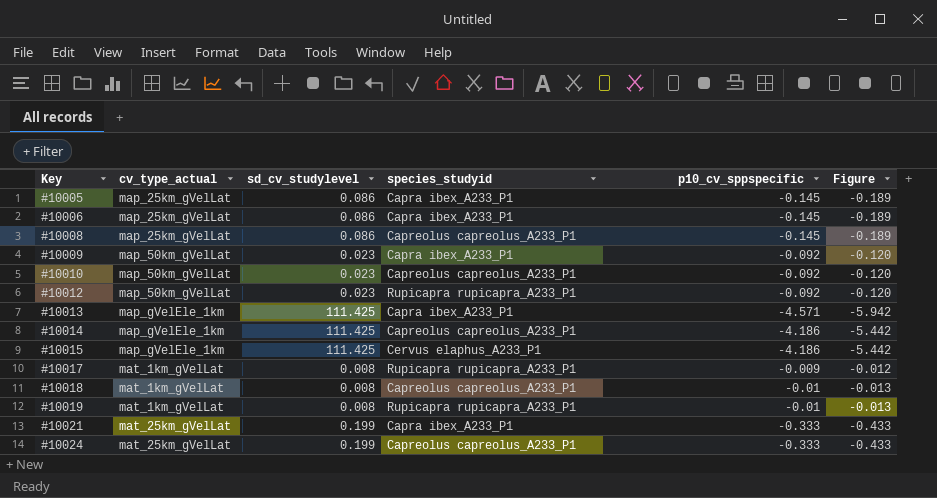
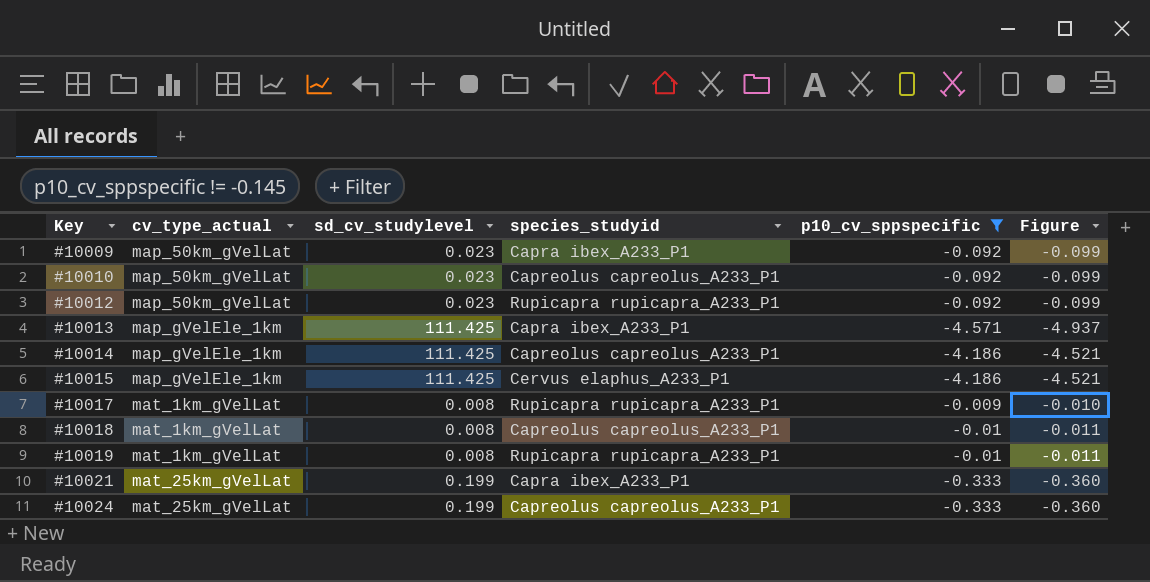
filter: none -> p10_cv_sppspecific != -0.145
column Figure | formula: [p10_cv_sppspecific] * 1.3 -> [p10_cv_sppspecific] * 1.08

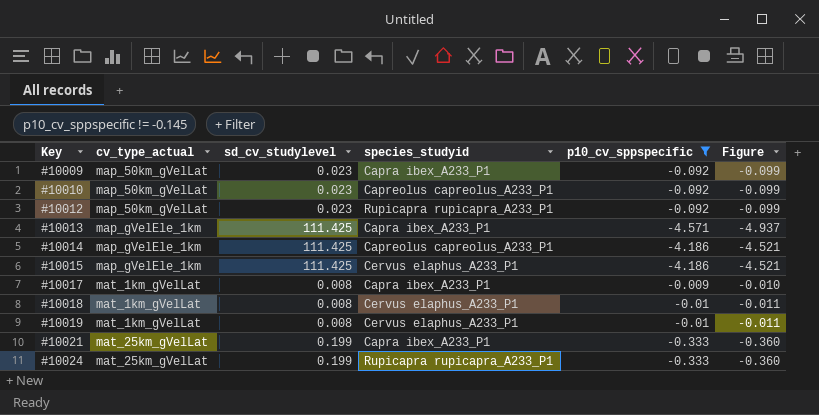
#10017 | species_studyid: Rupicapra rupicapra_A233_P1 -> Capra ibex_A233_P1
#10018 | species_studyid: Capreolus capreolus_A233_P1 -> Cervus elaphus_A233_P1
#10019 | species_studyid: Rupicapra rupicapra_A233_P1 -> Cervus elaphus_A233_P1
#10024 | species_studyid: Capreolus capreolus_A233_P1 -> Rupicapra rupicapra_A233_P1

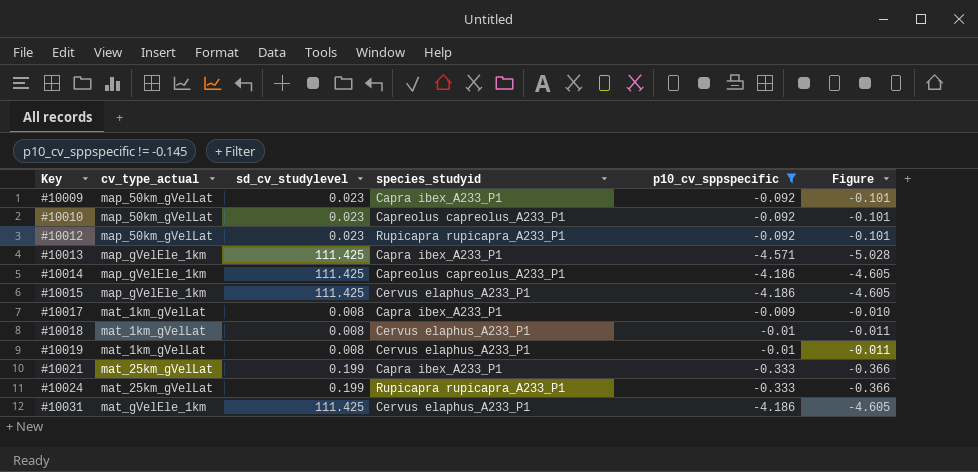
column Figure | formula: [p10_cv_sppspecific] * 1.08 -> [p10_cv_sppspecific] * 1.1
row #10031: none -> mat_gVelEle_1km | 111.425 | Cervus elaphus_A233_P1 | -4.186 | -4.605

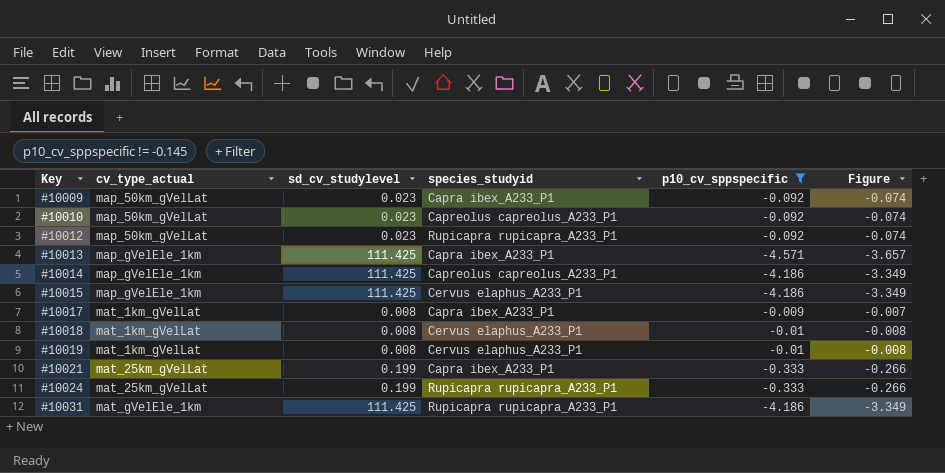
column Figure | formula: [p10_cv_sppspecific] * 1.1 -> [p10_cv_sppspecific] * 0.8
#10031 | species_studyid: Cervus elaphus_A233_P1 -> Rupicapra rupicapra_A233_P1

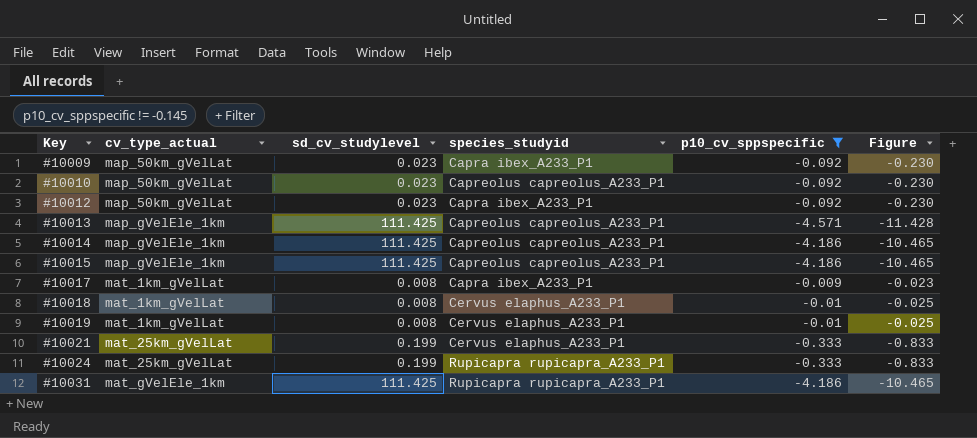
column Figure | formula: [p10_cv_sppspecific] * 0.8 -> [p10_cv_sppspecific] * 2.5
#10012 | species_studyid: Rupicapra rupicapra_A233_P1 -> Capra ibex_A233_P1
#10013 | species_studyid: Capra ibex_A233_P1 -> Capreolus capreolus_A233_P1
#10015 | species_studyid: Cervus elaphus_A233_P1 -> Capreolus capreolus_A233_P1
#10021 | species_studyid: Capra ibex_A233_P1 -> Cervus elaphus_A233_P1

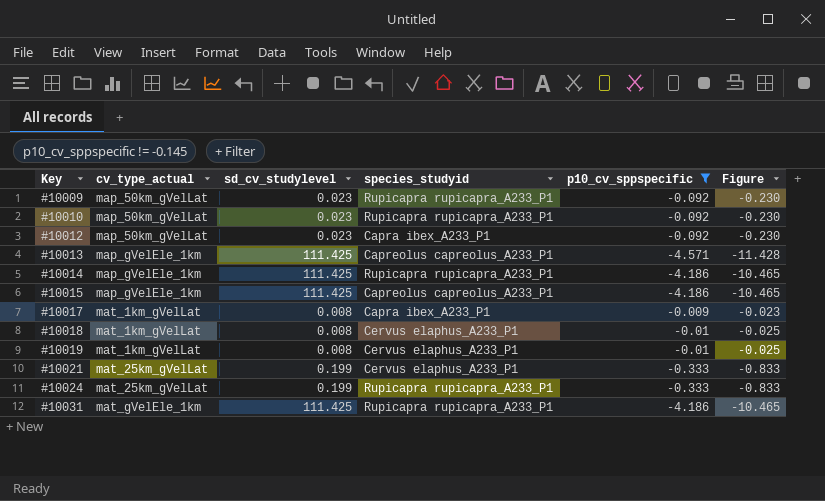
#10009 | species_studyid: Capra ibex_A233_P1 -> Rupicapra rupicapra_A233_P1
#10010 | species_studyid: Capreolus capreolus_A233_P1 -> Rupicapra rupicapra_A233_P1
#10014 | species_studyid: Capreolus capreolus_A233_P1 -> Rupicapra rupicapra_A233_P1

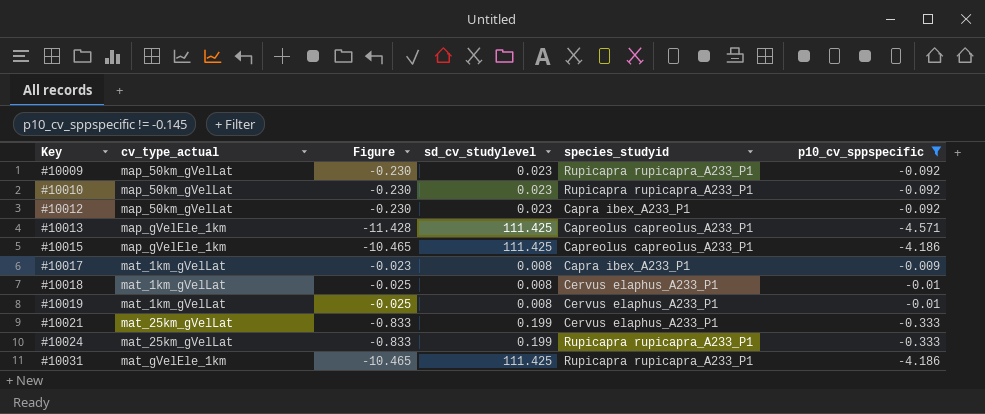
column Figure | position: 6 -> 3
row #10014: map_gVelEle_1km | 111.425 | Rupicapra rupicapra_A233_P1 | -4.186 | -10.465 -> none

